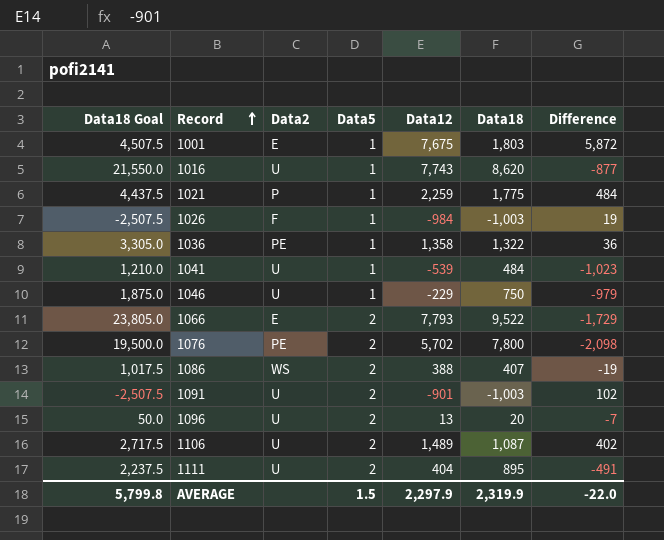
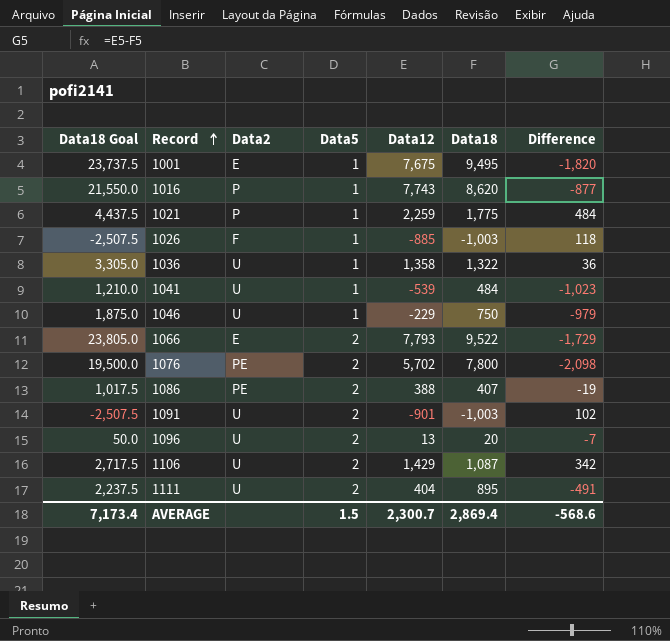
1001 | Data18 Goal: 4,507.5 -> 23,737.5
1001 | Data18: 1,803 -> 9,495
1001 | Difference: 5,872 -> -1,820
1016 | Data2: U -> P
1026 | Data12: -984 -> -885
1026 | Difference: 19 -> 118
1036 | Data2: PE -> U
1086 | Data2: WS -> PE
1106 | Data12: 1,489 -> 1,429
1106 | Difference: 402 -> 342
AVERAGE | Data18 Goal: 5,799.8 -> 7,173.4
AVERAGE | Data12: 2,297.9 -> 2,300.7
AVERAGE | Data18: 2,319.9 -> 2,869.4
AVERAGE | Difference: -22.0 -> -568.6

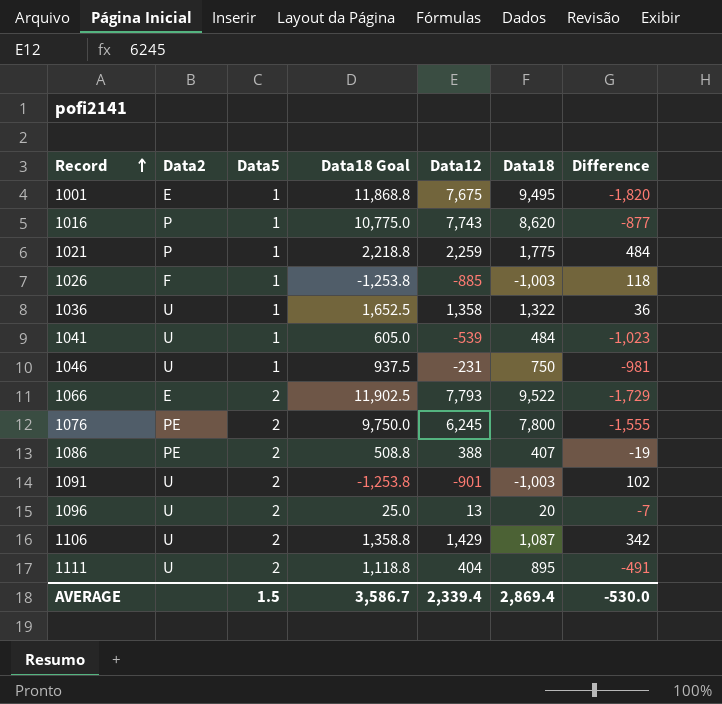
column Data18 Goal | formula: [Data18] * 2.5 -> [Data18] * 1.25
column Data18 Goal | position: 1 -> 4
1046 | Data12: -229 -> -231
1046 | Difference: -979 -> -981
1076 | Data12: 5,702 -> 6,245
1076 | Difference: -2,098 -> -1,555
AVERAGE | Data18 Goal: 7,173.4 -> 3,586.7
AVERAGE | Data12: 2,300.7 -> 2,339.4
AVERAGE | Difference: -568.6 -> -530.0

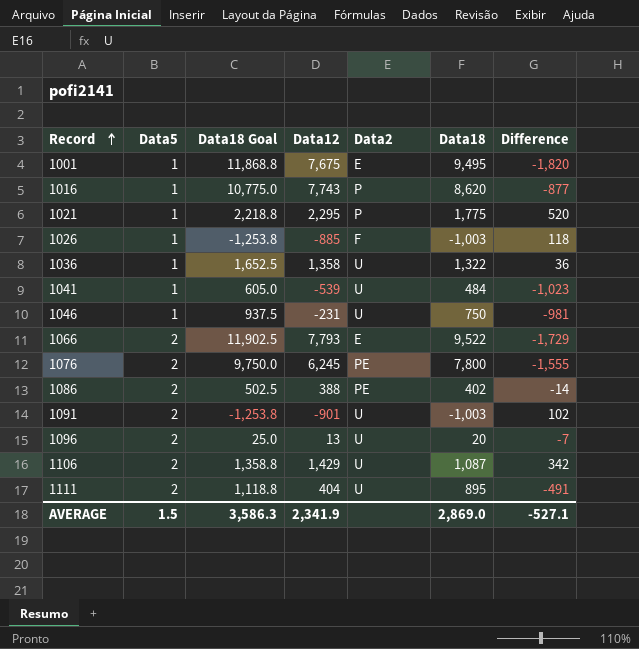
column Data2 | position: 2 -> 5
1021 | Data12: 2,259 -> 2,295
1021 | Difference: 484 -> 520
1086 | Data18 Goal: 508.8 -> 502.5
1086 | Data18: 407 -> 402
1086 | Difference: -19 -> -14
AVERAGE | Data18 Goal: 3,586.7 -> 3,586.3
AVERAGE | Data12: 2,339.4 -> 2,341.9
AVERAGE | Data18: 2,869.4 -> 2,869.0
AVERAGE | Difference: -530.0 -> -527.1

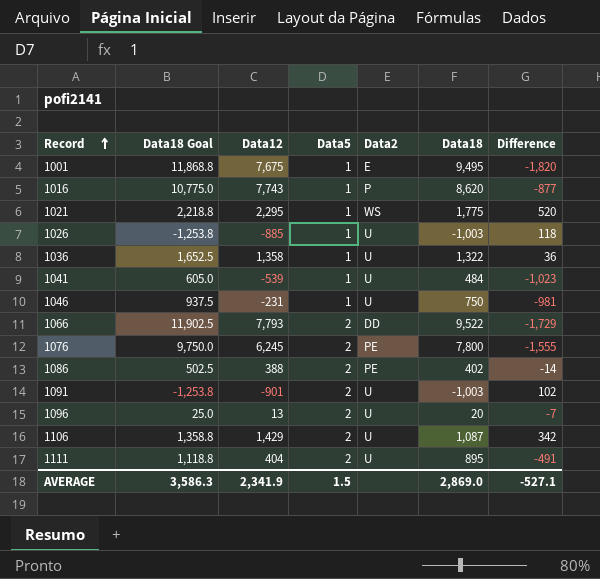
column Data5 | position: 2 -> 4
1021 | Data2: P -> WS
1026 | Data2: F -> U
1066 | Data2: E -> DD

